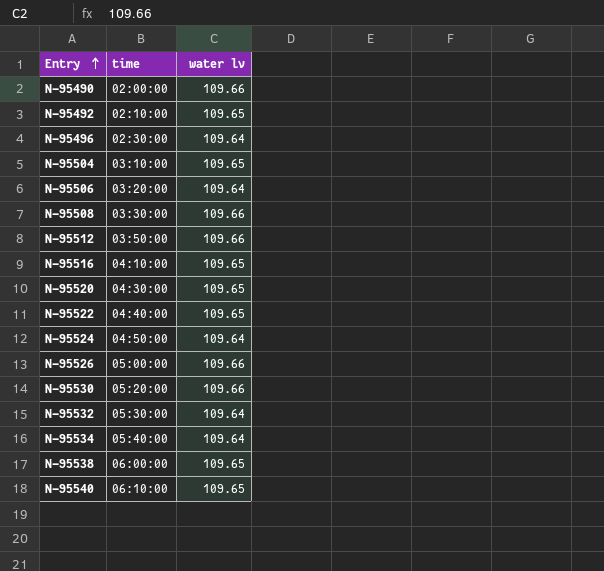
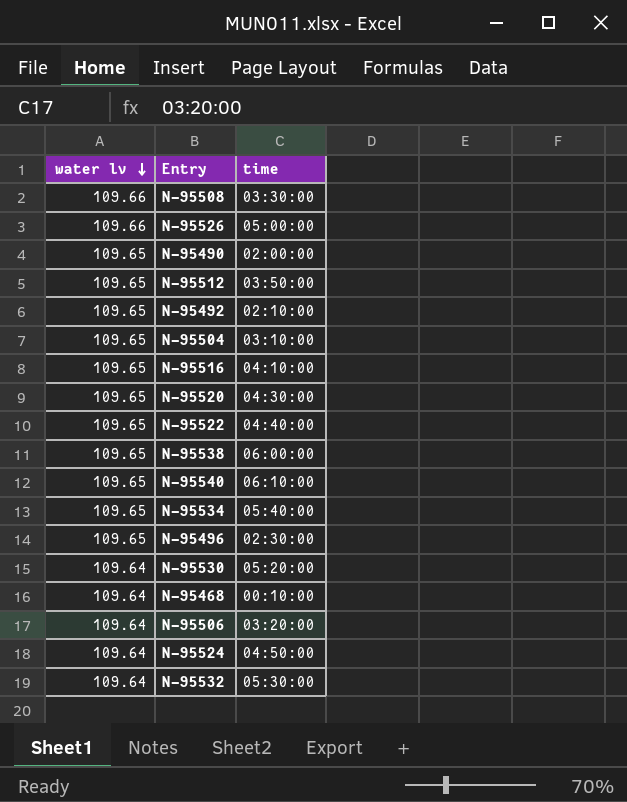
row order: Entry ascending -> water lv descending
column water lv | position: 3 -> 1
N-95490 | water lv: 109.66 -> 109.65
N-95512 | water lv: 109.66 -> 109.65
N-95534 | water lv: 109.64 -> 109.65
N-95496 | water lv: 109.64 -> 109.65
N-95530 | water lv: 109.66 -> 109.64
row N-95468: none -> 109.64 | 00:10:00

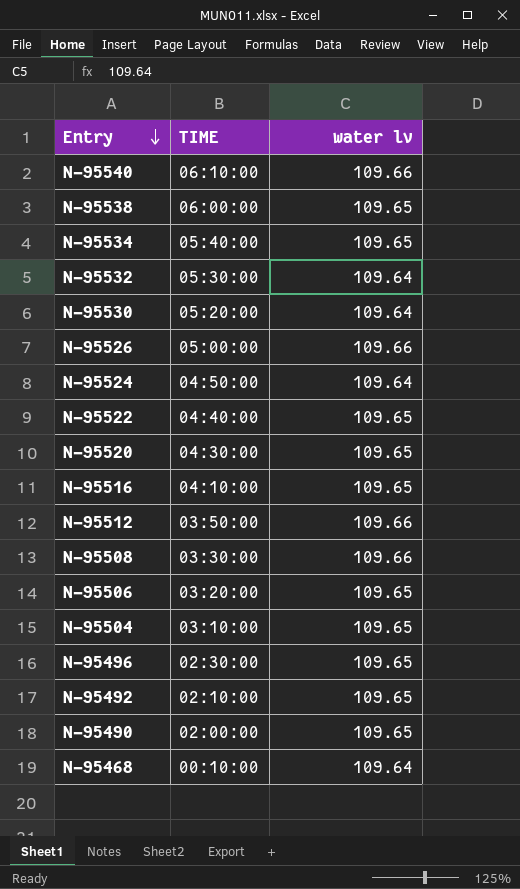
row order: water lv descending -> Entry descending
column name: time -> TIME
column water lv | position: 1 -> 3
N-95540 | water lv: 109.65 -> 109.66
N-95512 | water lv: 109.65 -> 109.66
N-95506 | water lv: 109.64 -> 109.65

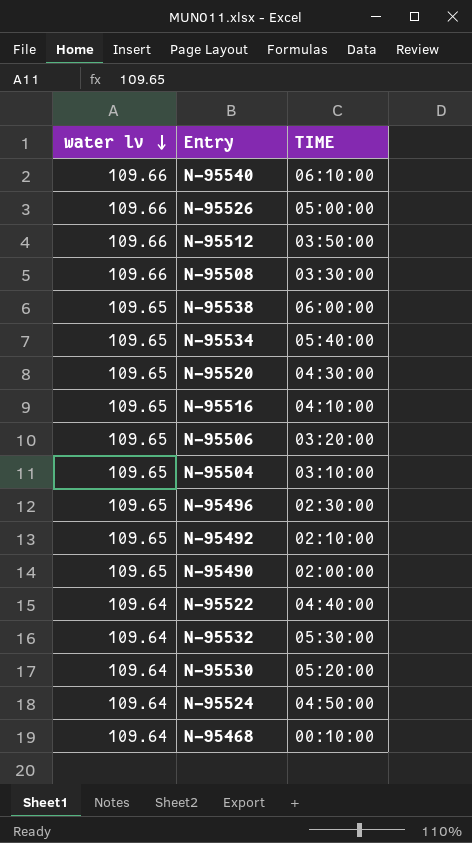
row order: Entry descending -> water lv descending
column water lv | position: 3 -> 1
N-95522 | water lv: 109.65 -> 109.64

